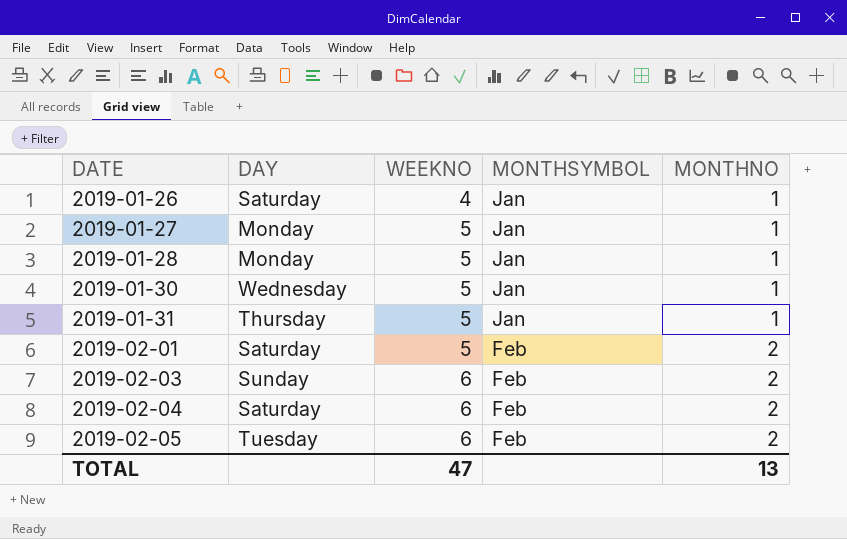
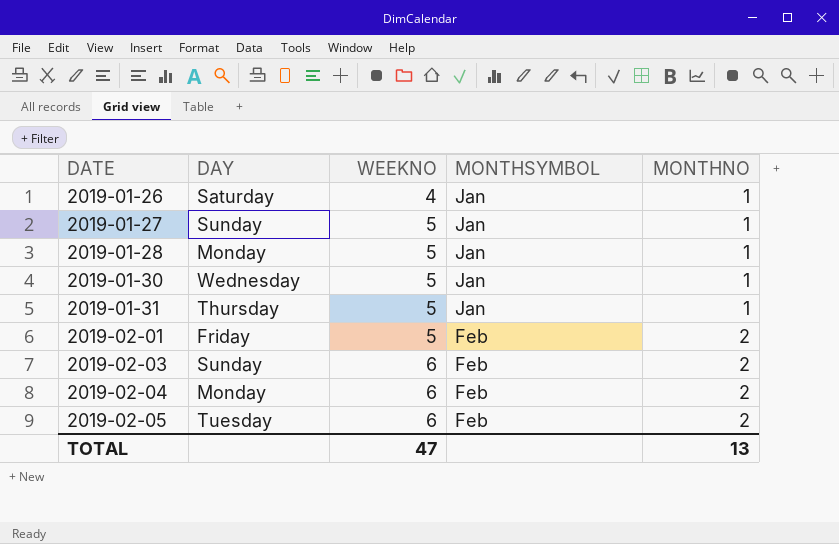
2019-01-27 | DAY: Monday -> Sunday
2019-02-01 | DAY: Saturday -> Friday
2019-02-04 | DAY: Saturday -> Monday

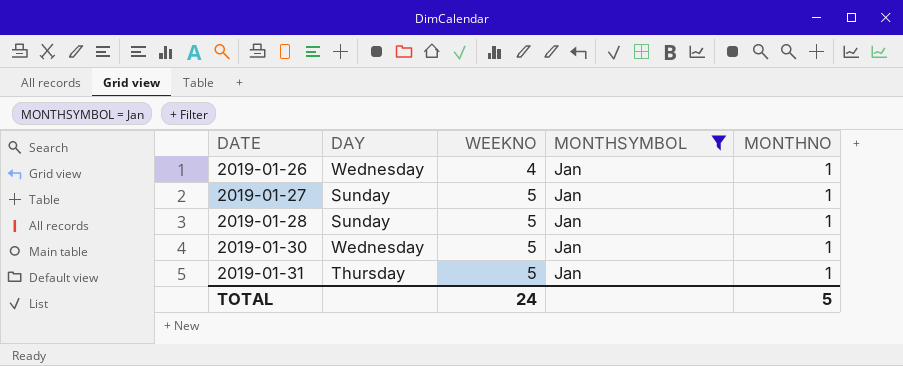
filter: none -> MONTHSYMBOL = Jan
2019-01-26 | DAY: Saturday -> Wednesday
2019-01-28 | DAY: Monday -> Sunday
TOTAL | WEEKNO: 47 -> 24
TOTAL | MONTHNO: 13 -> 5

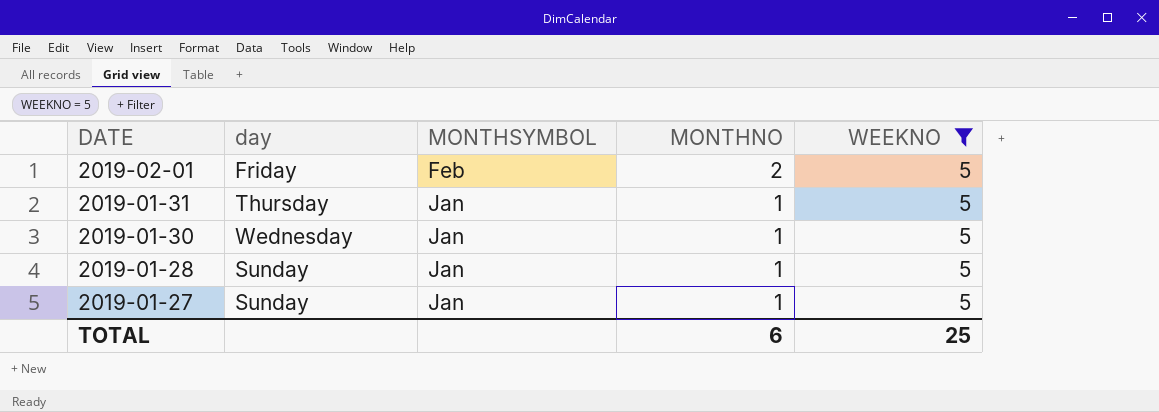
filter: MONTHSYMBOL = Jan -> WEEKNO = 5
row order: DATE ascending -> DATE descending
column name: DAY -> day
column WEEKNO | position: 3 -> 5
TOTAL | MONTHNO: 5 -> 6
TOTAL | WEEKNO: 24 -> 25

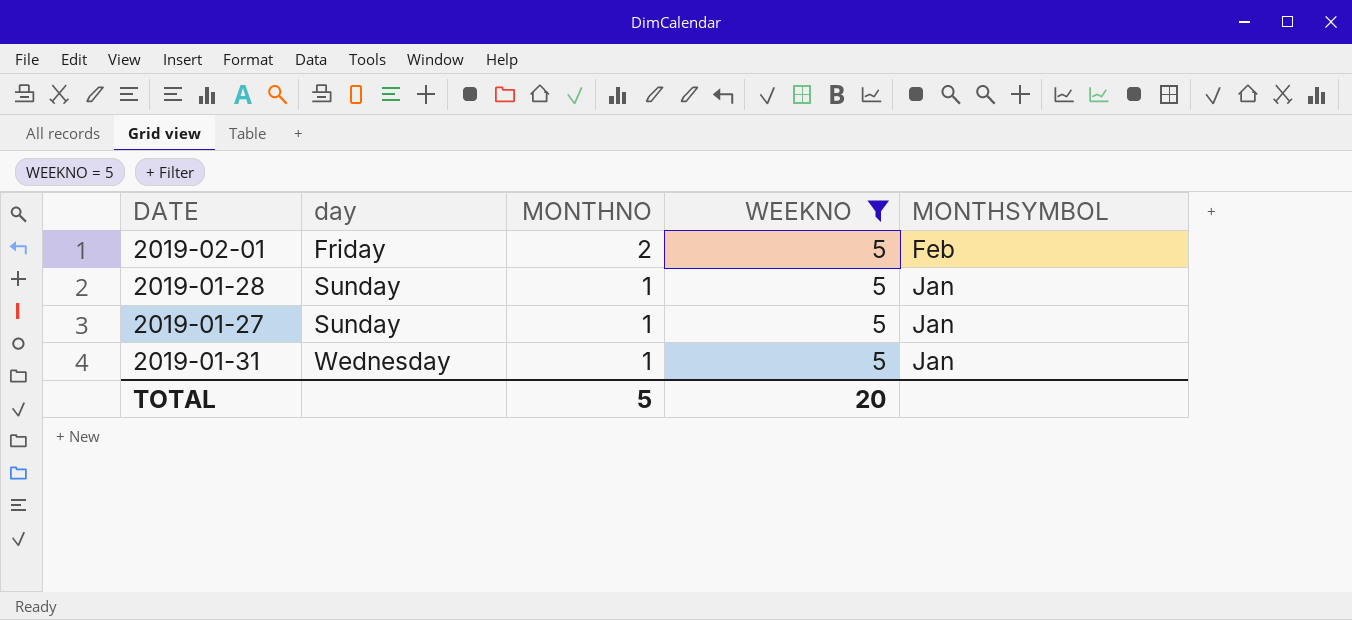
row order: DATE descending -> day ascending
column MONTHSYMBOL | position: 3 -> 5
row 2019-01-30: Wednesday | Jan | 1 | 5 -> none
2019-01-31 | day: Thursday -> Wednesday
TOTAL | MONTHNO: 6 -> 5
TOTAL | WEEKNO: 25 -> 20

